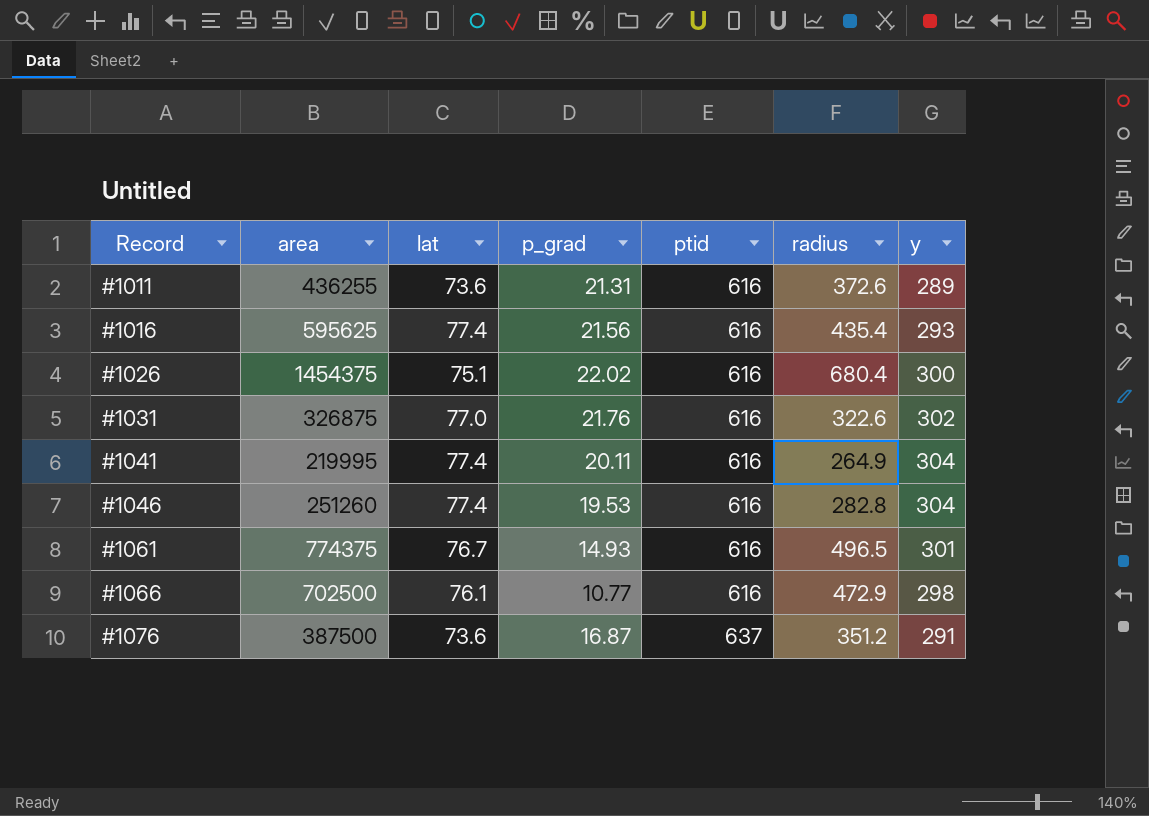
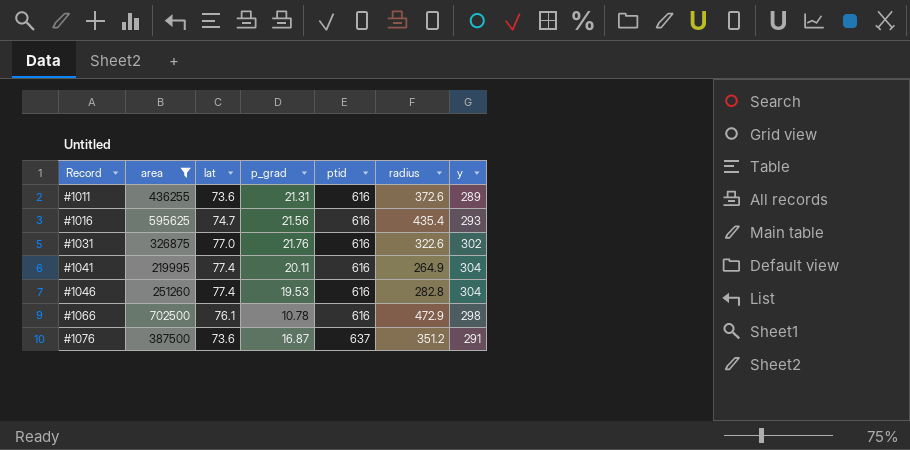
filter: none -> area <= 702500
#1016 | lat: 77.4 -> 74.7
#1066 | p_grad: 10.77 -> 10.78

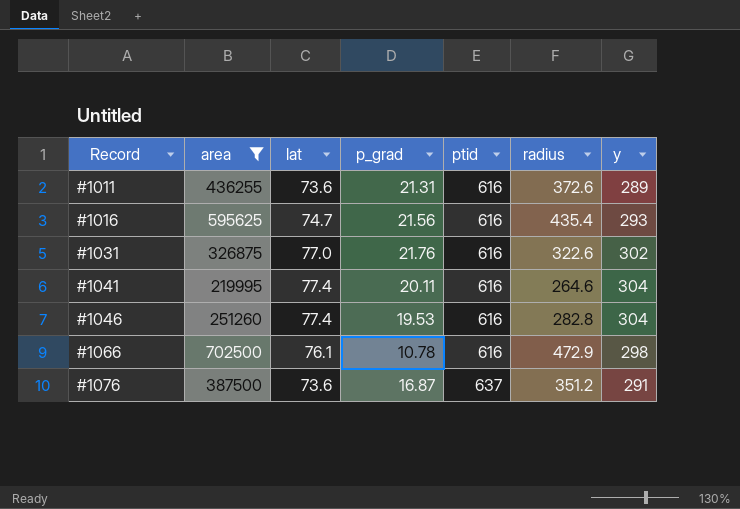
#1041 | radius: 264.9 -> 264.6

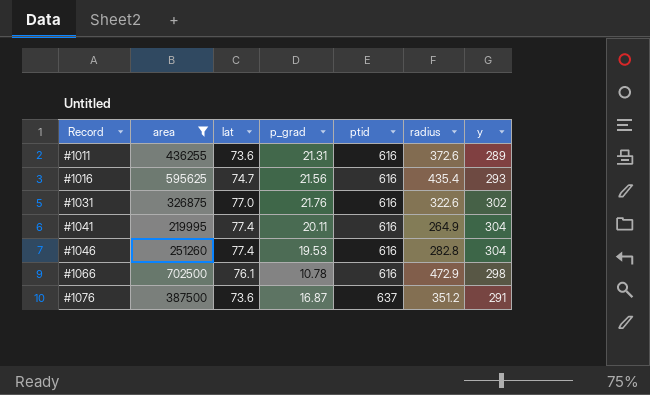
#1041 | radius: 264.6 -> 264.9

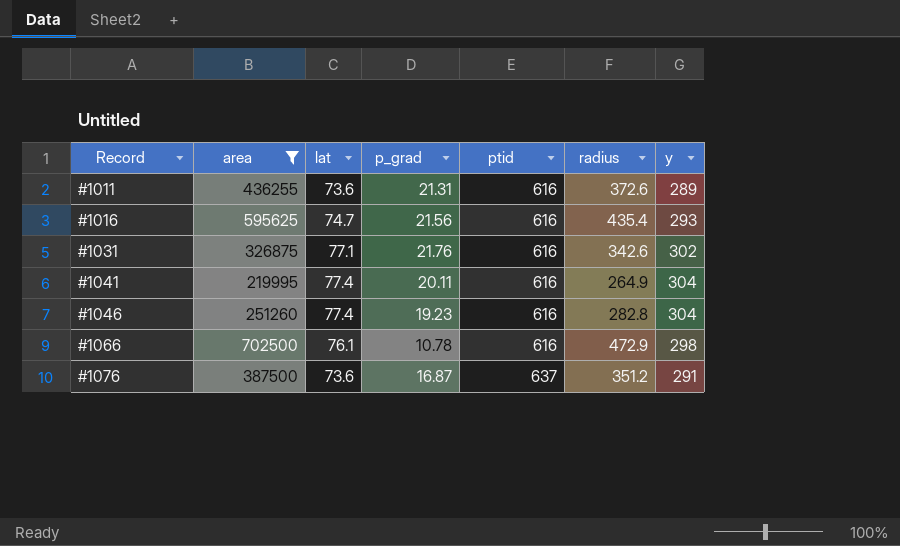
#1031 | lat: 77.0 -> 77.1
#1031 | radius: 322.6 -> 342.6
#1046 | p_grad: 19.53 -> 19.23

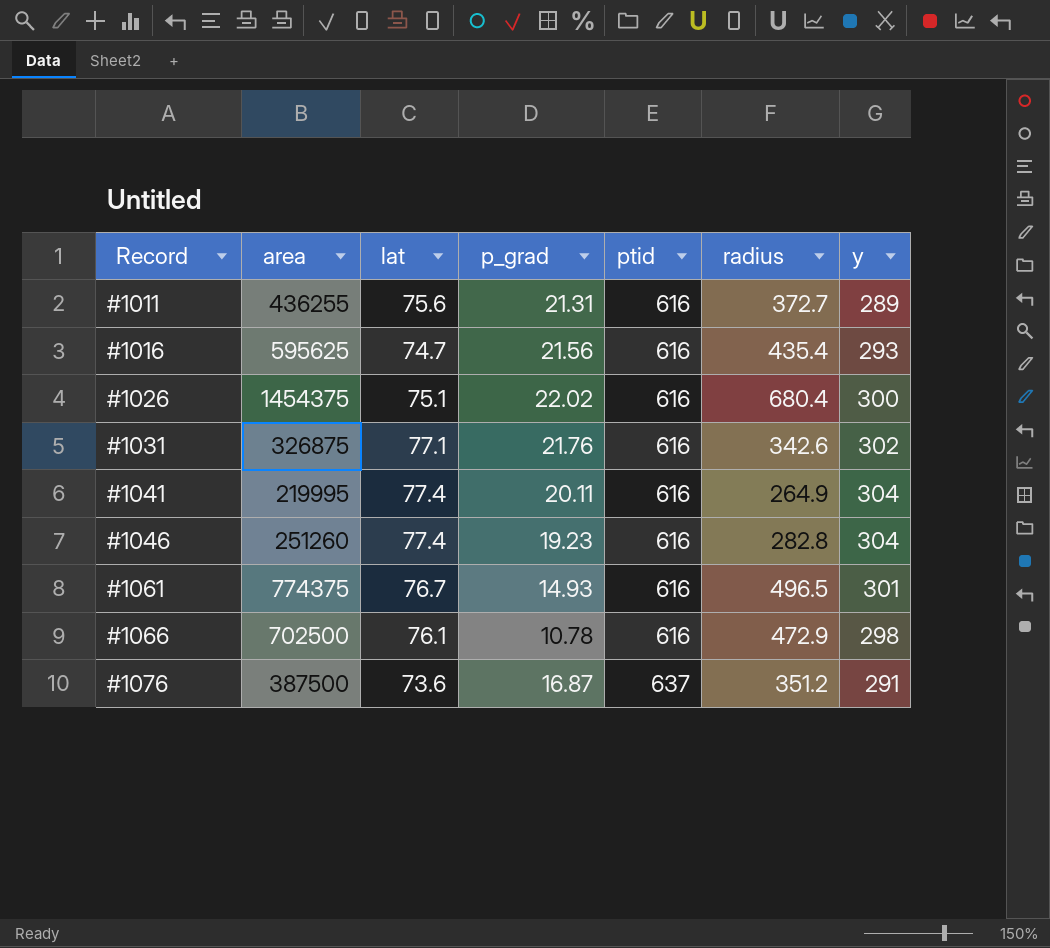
filter: area <= 702500 -> none
#1011 | lat: 73.6 -> 75.6
#1011 | radius: 372.6 -> 372.7

